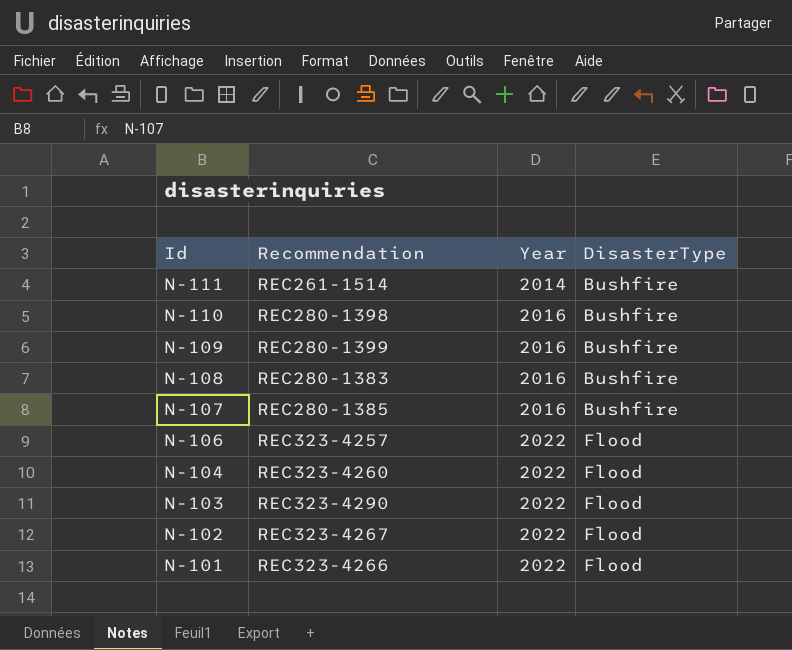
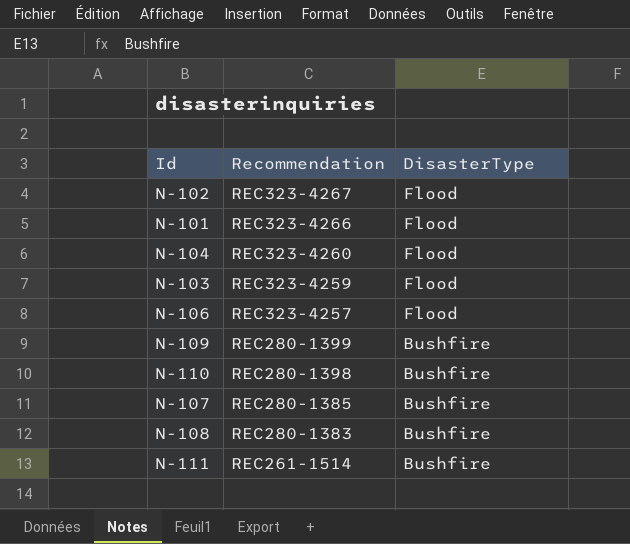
row order: Id descending -> Recommendation descending
column Year | position: 3 -> none
N-103 | Recommendation: REC323-4290 -> REC323-4259

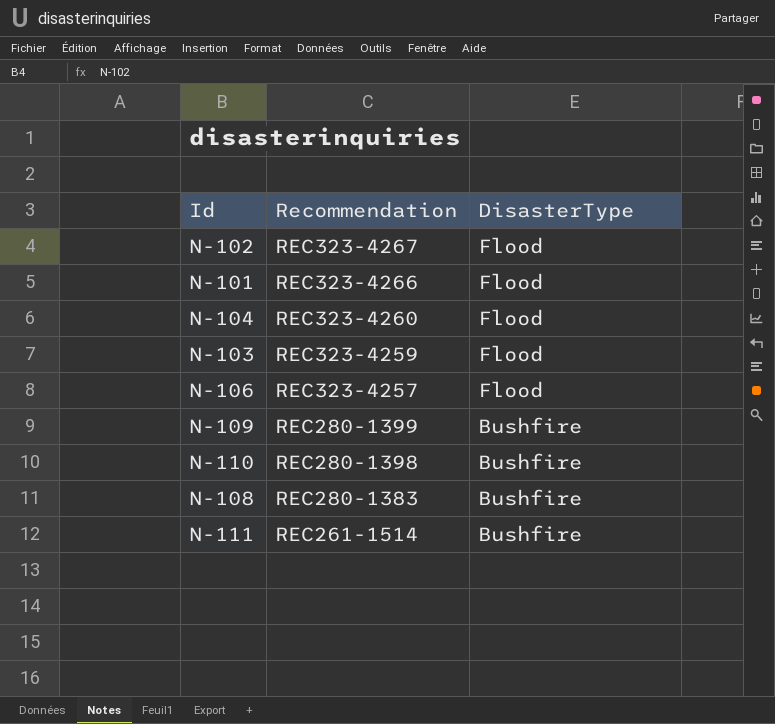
row N-107: REC280-1385 | Bushfire -> none

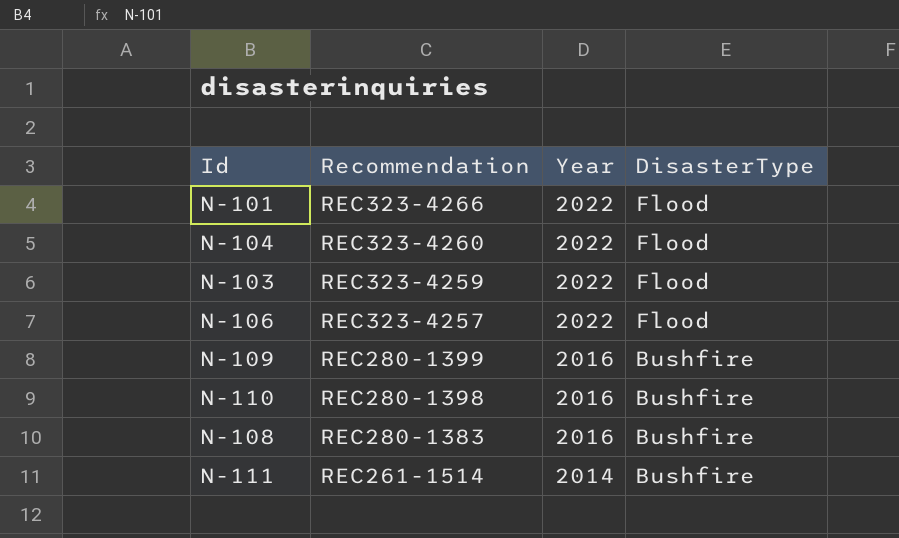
column Year | position: none -> 3
row N-102: REC323-4267 | Flood -> none

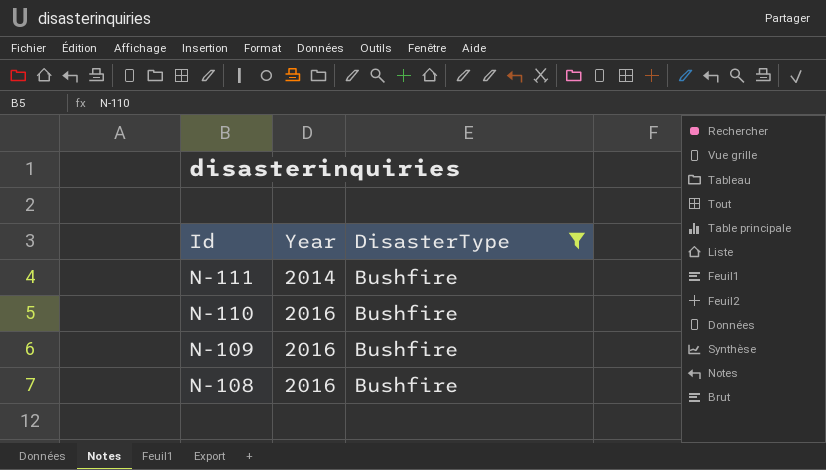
filter: none -> DisasterType = Bushfire
row order: Recommendation descending -> Id descending
column Recommendation | position: 2 -> none

